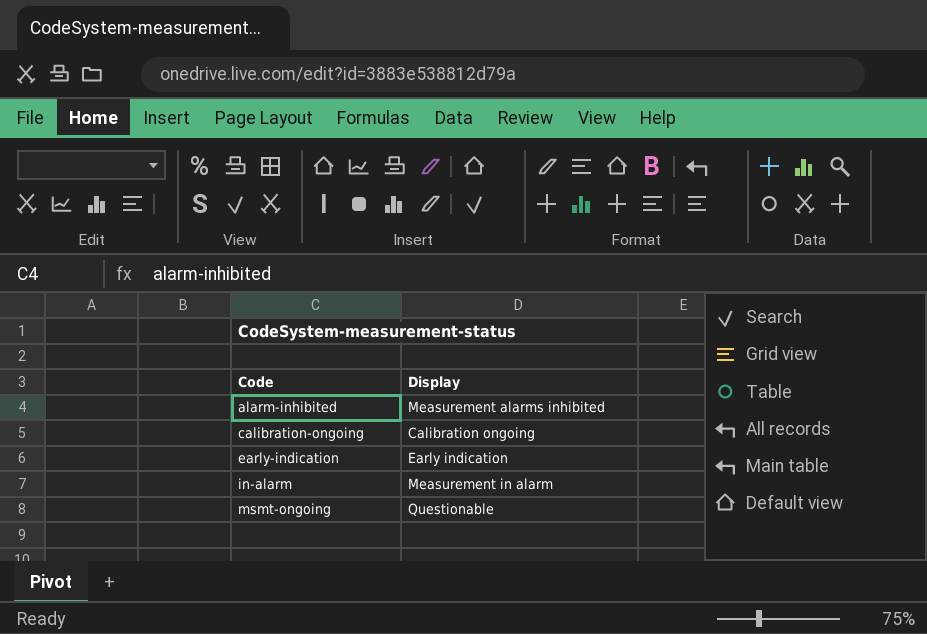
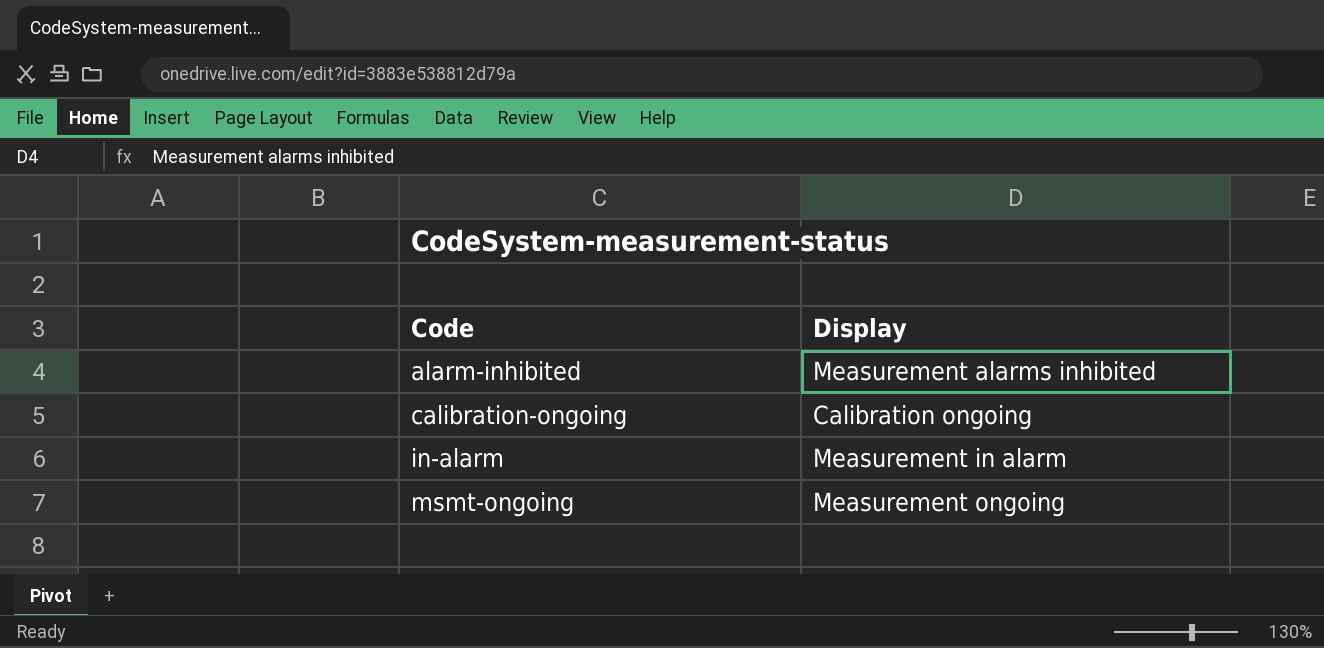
row early-indication: Early indication -> none
msmt-ongoing | Display: Questionable -> Measurement ongoing

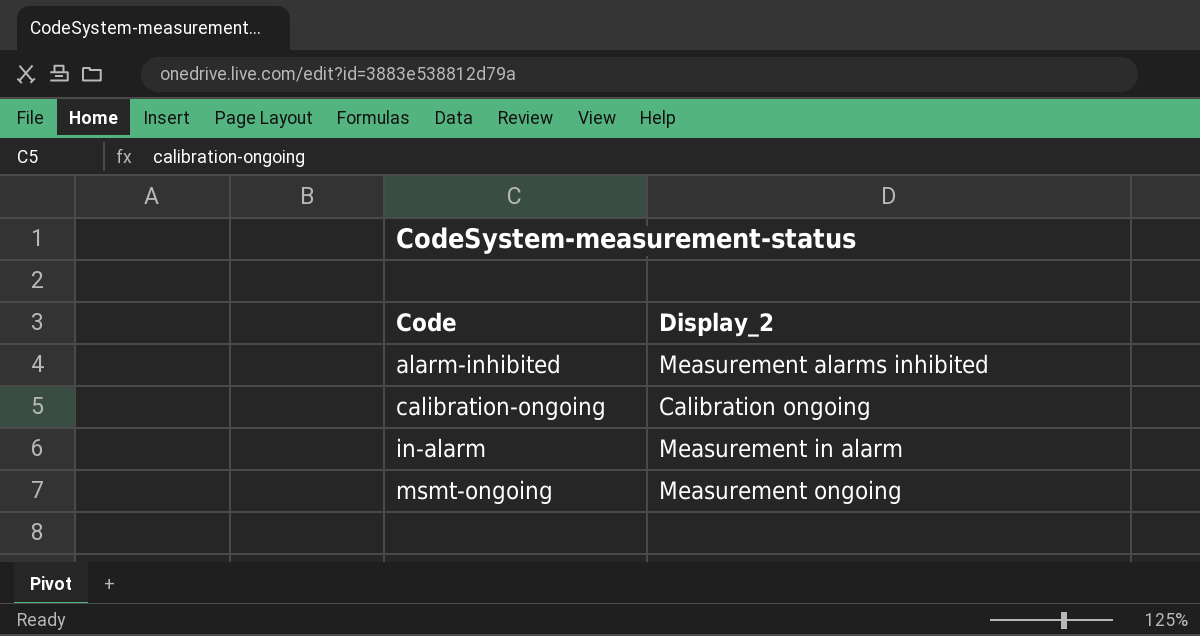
column name: Display -> Display_2

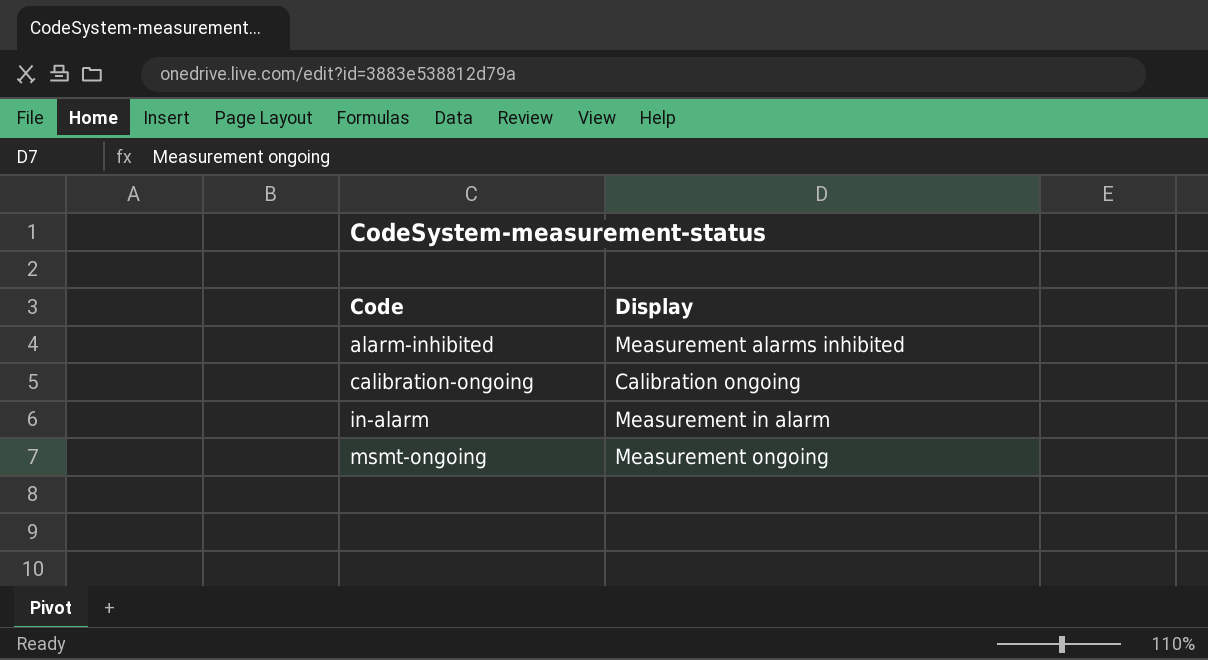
column name: Display_2 -> Display

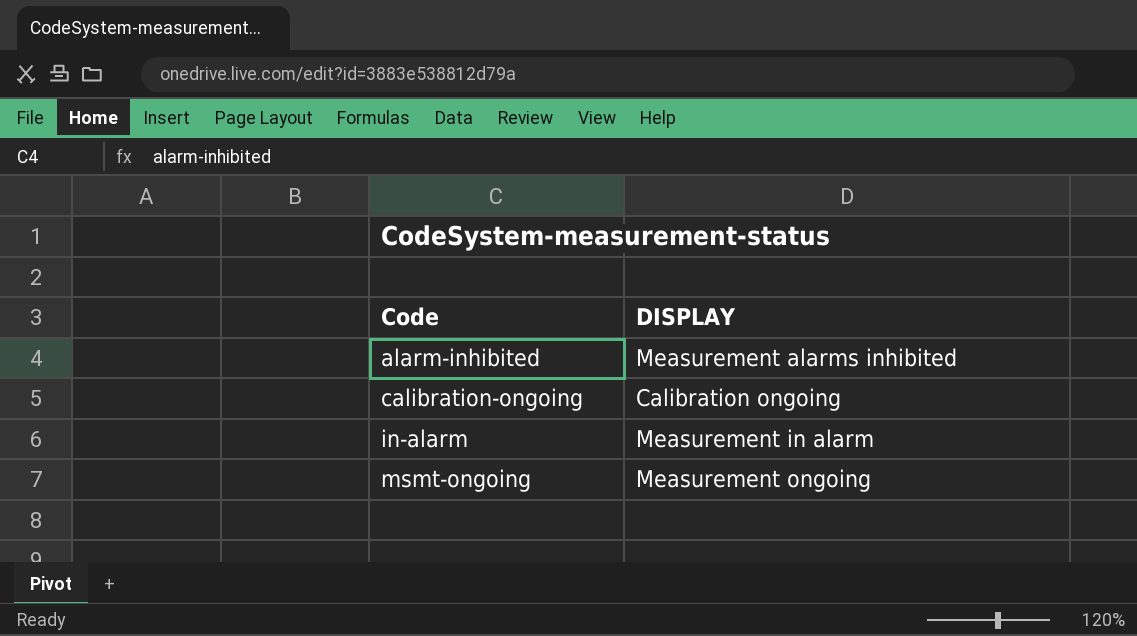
column name: Display -> DISPLAY

